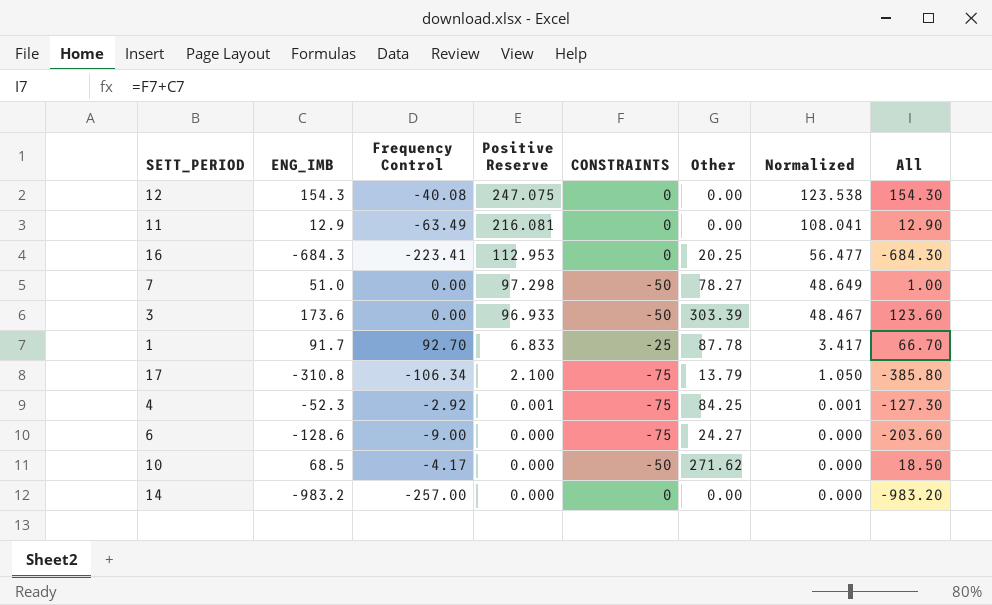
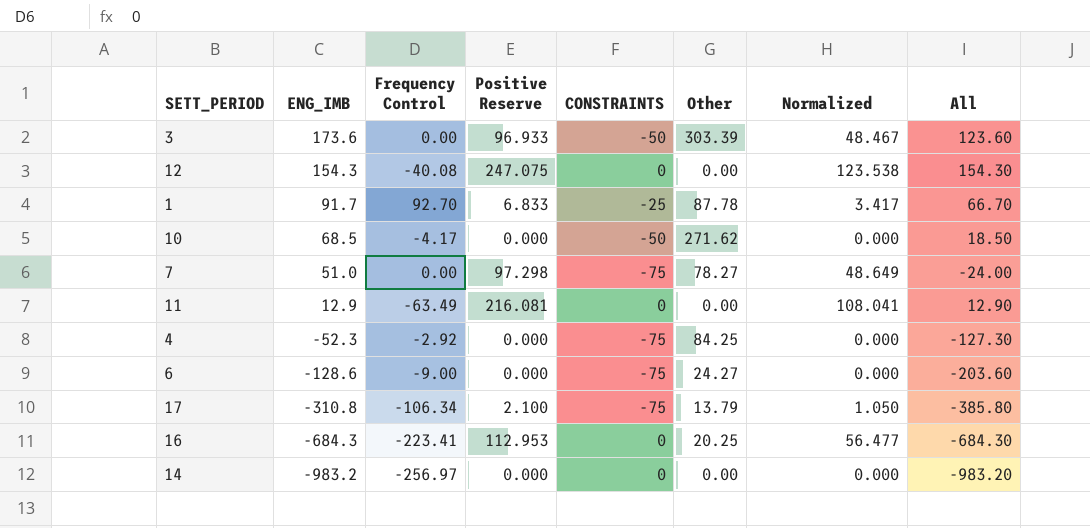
row order: Positive Reserve descending -> ENG_IMB descending
7 | CONSTRAINTS: -50 -> -75
7 | All: 1.00 -> -24.00
4 | Positive Reserve: 0.001 -> 0.000
4 | Normalized: 0.001 -> 0.000
14 | Frequency Control: -257.00 -> -256.97

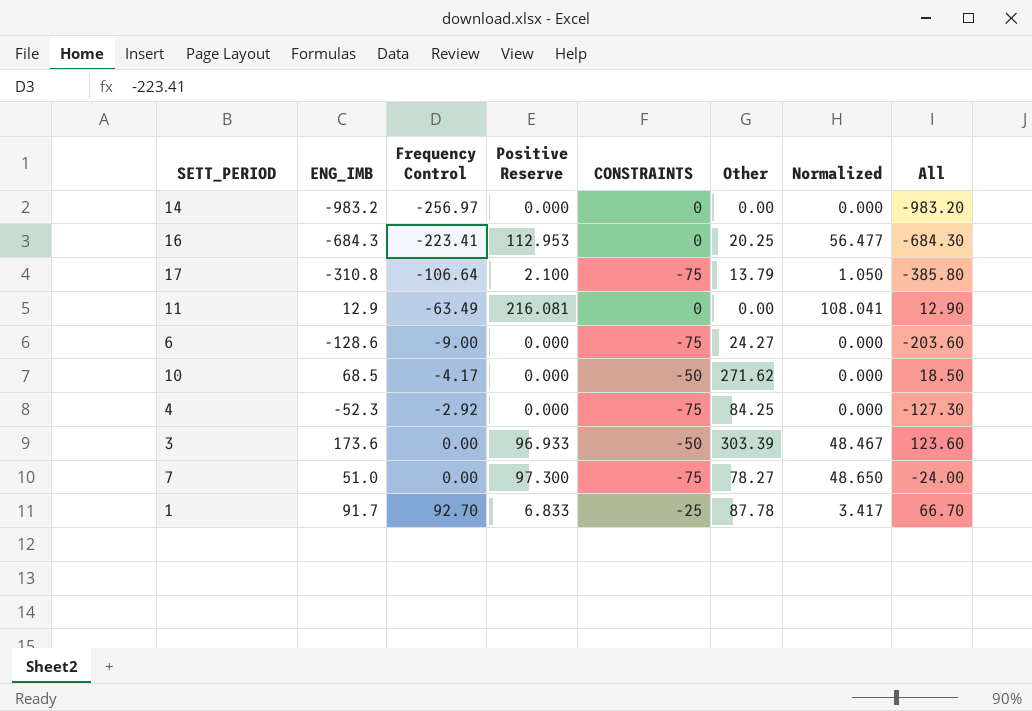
row order: ENG_IMB descending -> Frequency Control ascending
row 12: 154.3 | -40.08 | 247.075 | 0 | 0.00 | 123.538 | 154.30 -> none
17 | Frequency Control: -106.34 -> -106.64
7 | Positive Reserve: 97.298 -> 97.300
7 | Normalized: 48.649 -> 48.650

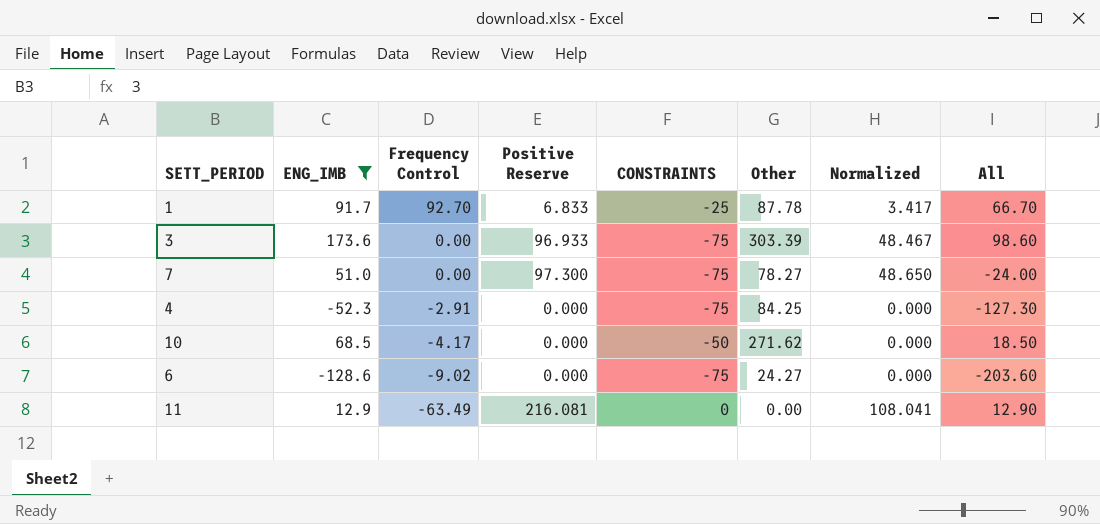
filter: none -> ENG_IMB >= -128.6
row order: Frequency Control ascending -> Frequency Control descending
3 | CONSTRAINTS: -50 -> -75
3 | All: 123.60 -> 98.60
4 | Frequency Control: -2.92 -> -2.91
6 | Frequency Control: -9.00 -> -9.02

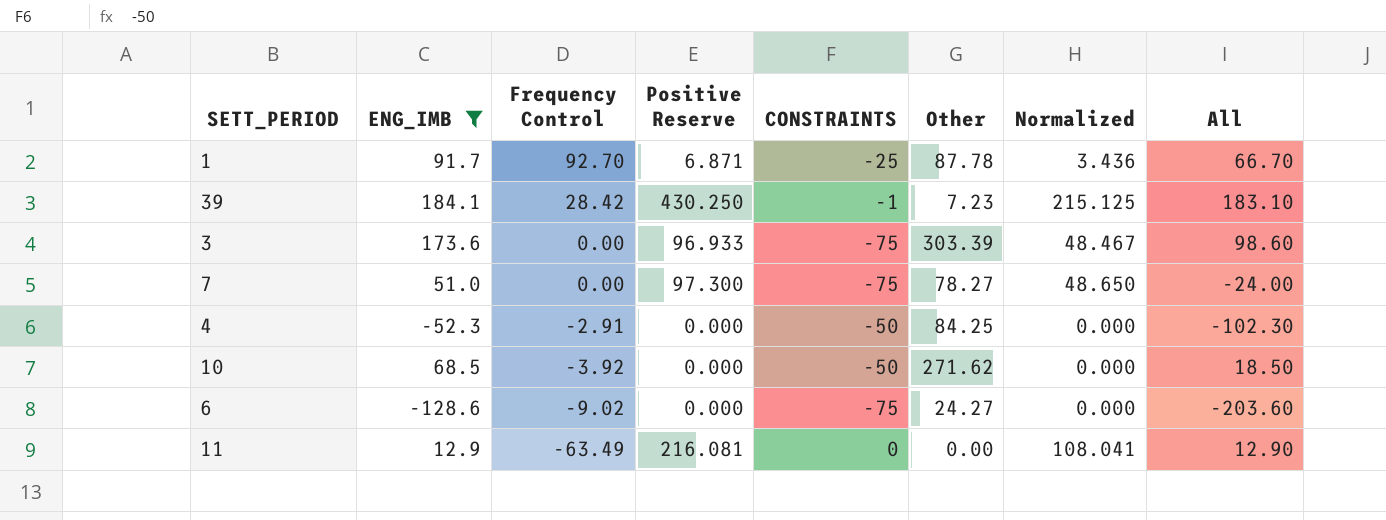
1 | Positive Reserve: 6.833 -> 6.871
1 | Normalized: 3.417 -> 3.436
row 39: none -> 184.1 | 28.42 | 430.250 | -1 | 7.23 | 215.125 | 183.10
4 | CONSTRAINTS: -75 -> -50
4 | All: -127.30 -> -102.30
10 | Frequency Control: -4.17 -> -3.92

